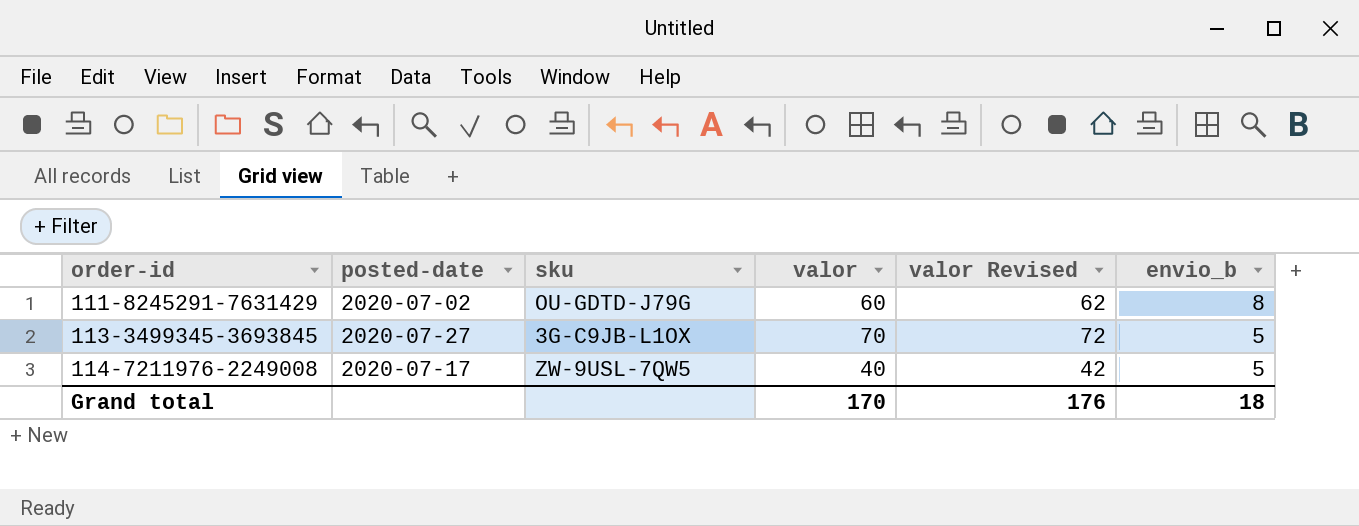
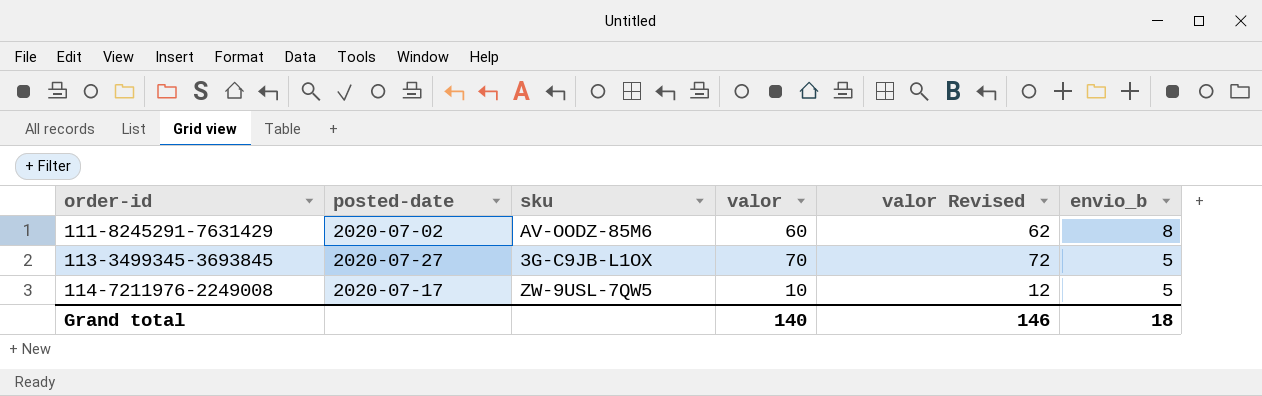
111-8245291-7631429 | sku: OU-GDTD-J79G -> AV-OODZ-85M6
114-7211976-2249008 | valor: 40 -> 10
114-7211976-2249008 | valor Revised: 42 -> 12
Grand total | valor: 170 -> 140
Grand total | valor Revised: 176 -> 146

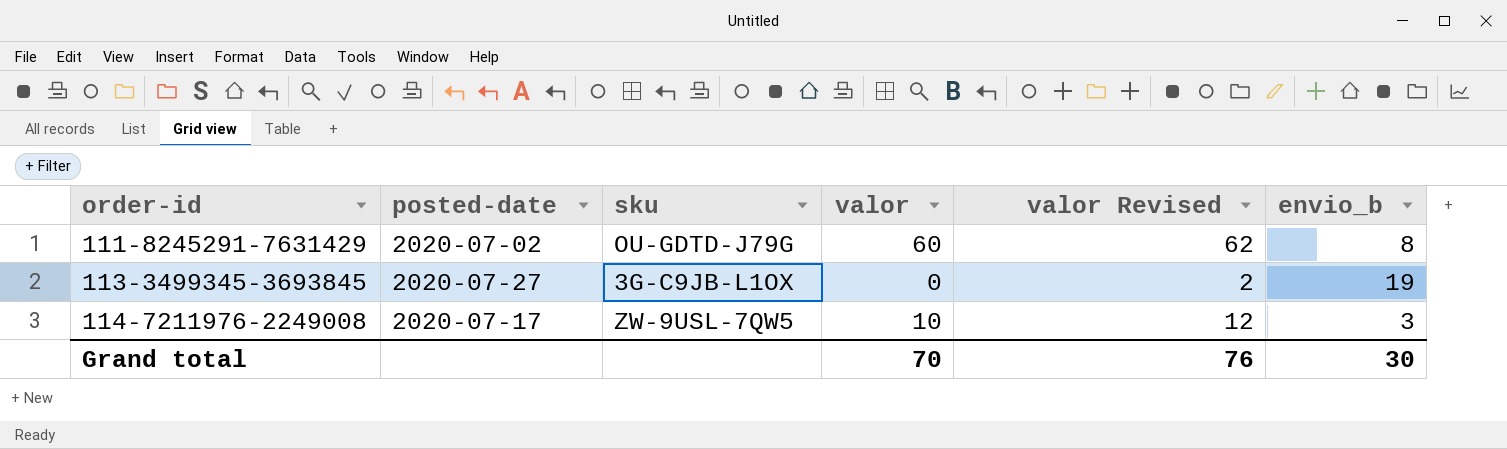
111-8245291-7631429 | sku: AV-OODZ-85M6 -> OU-GDTD-J79G
113-3499345-3693845 | valor: 70 -> 0
113-3499345-3693845 | valor Revised: 72 -> 2
113-3499345-3693845 | envio_b: 5 -> 19
114-7211976-2249008 | envio_b: 5 -> 3
Grand total | valor: 140 -> 70
Grand total | valor Revised: 146 -> 76
Grand total | envio_b: 18 -> 30

